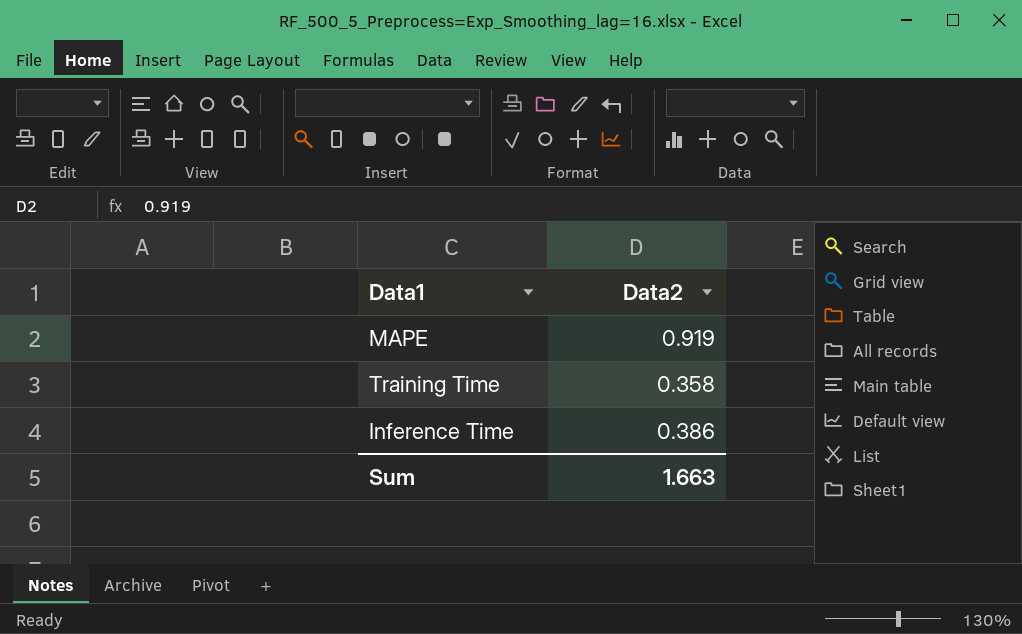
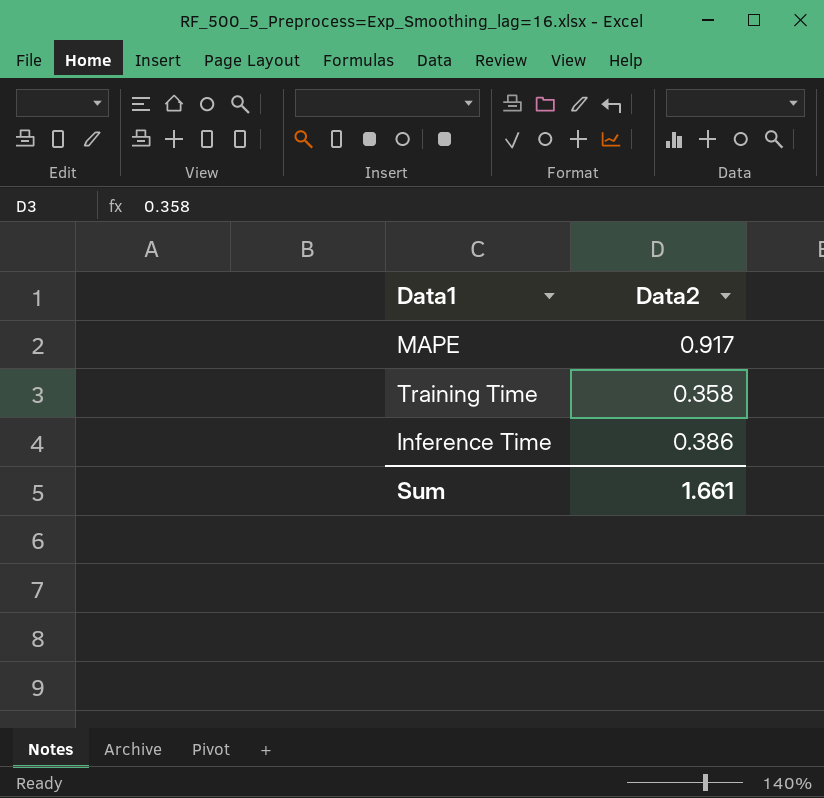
MAPE | Data2: 0.919 -> 0.917
Sum | Data2: 1.663 -> 1.661

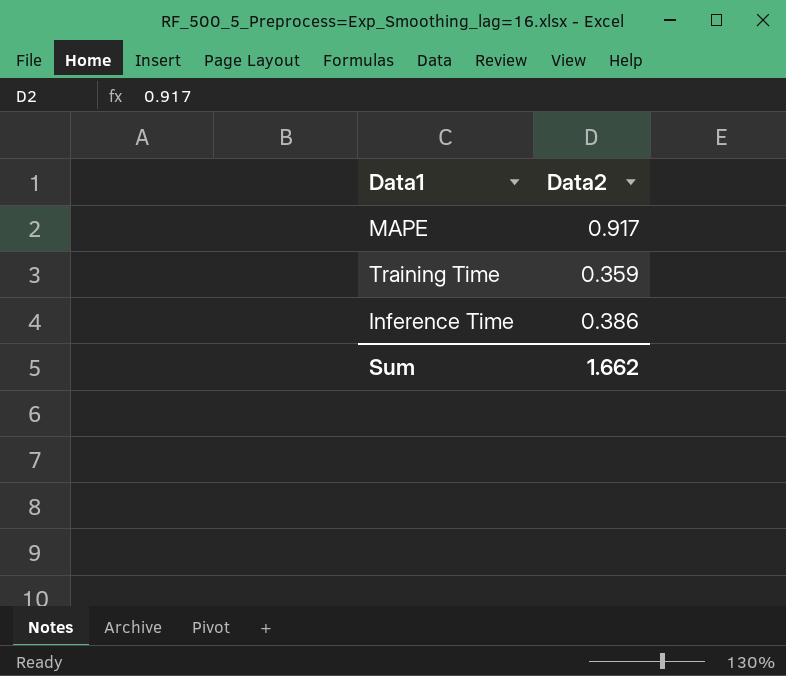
Training Time | Data2: 0.358 -> 0.359
Sum | Data2: 1.661 -> 1.662

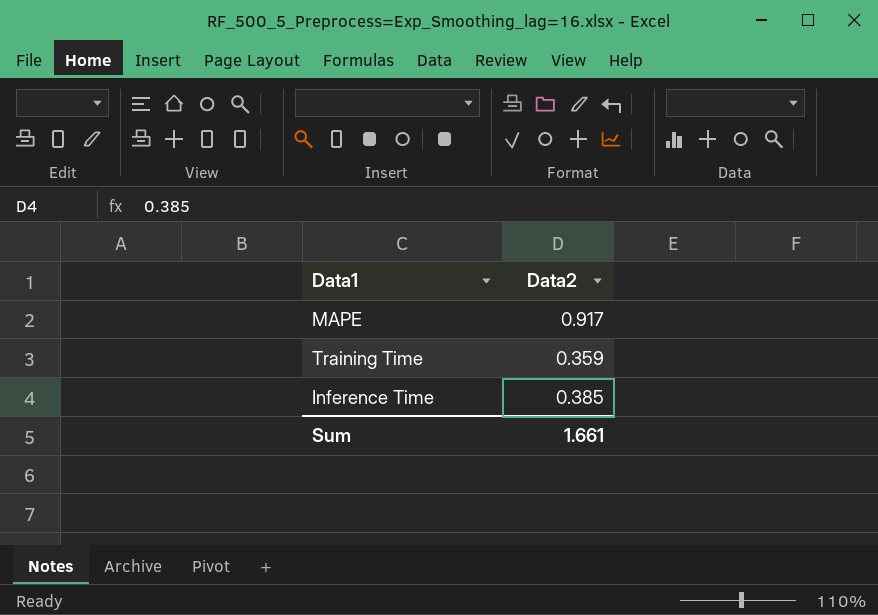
Inference Time | Data2: 0.386 -> 0.385
Sum | Data2: 1.662 -> 1.661

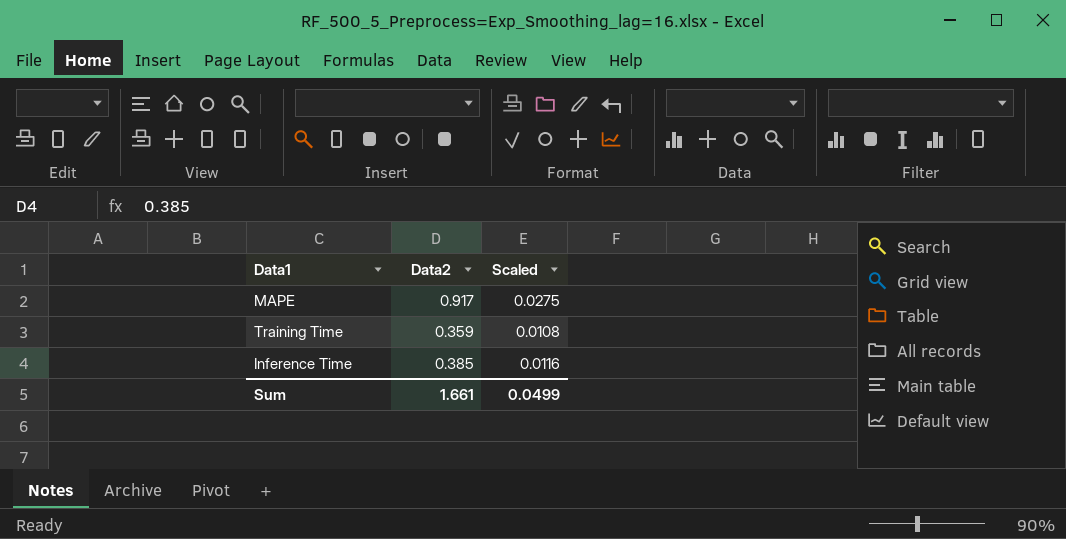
column Scaled | formula: none -> [Data2] * 0.03

